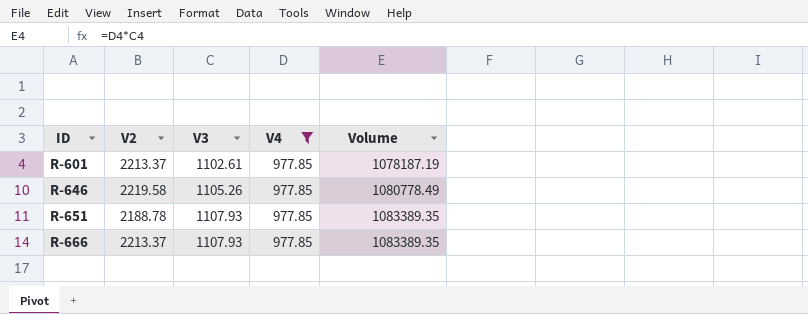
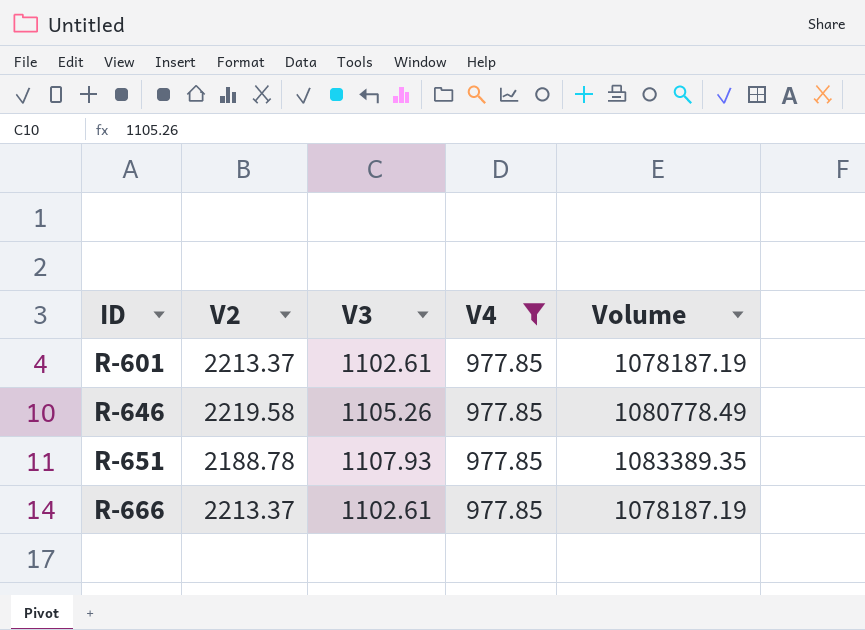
R-666 | V3: 1107.93 -> 1102.61
R-666 | Volume: 1083389.35 -> 1078187.19

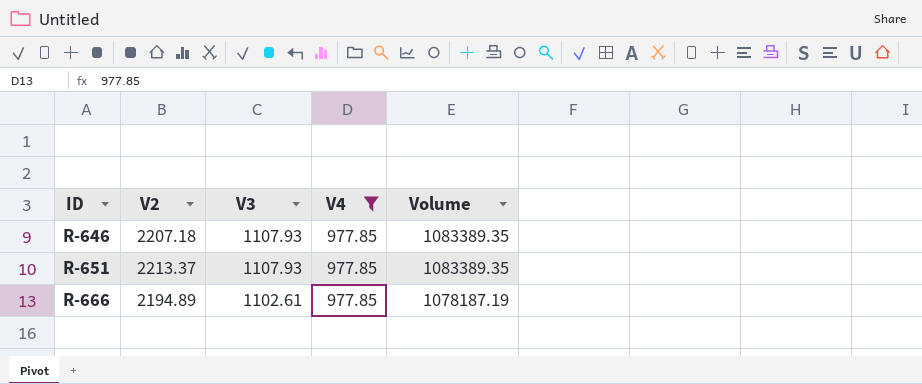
row R-601: 2213.37 | 1102.61 | 977.85 | 1078187.19 -> none
R-646 | V2: 2219.58 -> 2207.18
R-646 | V3: 1105.26 -> 1107.93
R-646 | Volume: 1080778.49 -> 1083389.35
R-651 | V2: 2188.78 -> 2213.37
R-666 | V2: 2213.37 -> 2194.89

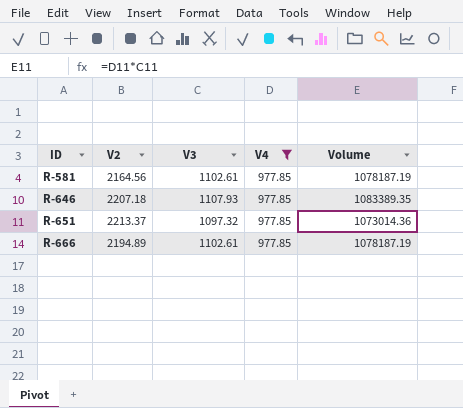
row R-581: none -> 2164.56 | 1102.61 | 977.85 | 1078187.19
R-651 | V3: 1107.93 -> 1097.32
R-651 | Volume: 1083389.35 -> 1073014.36

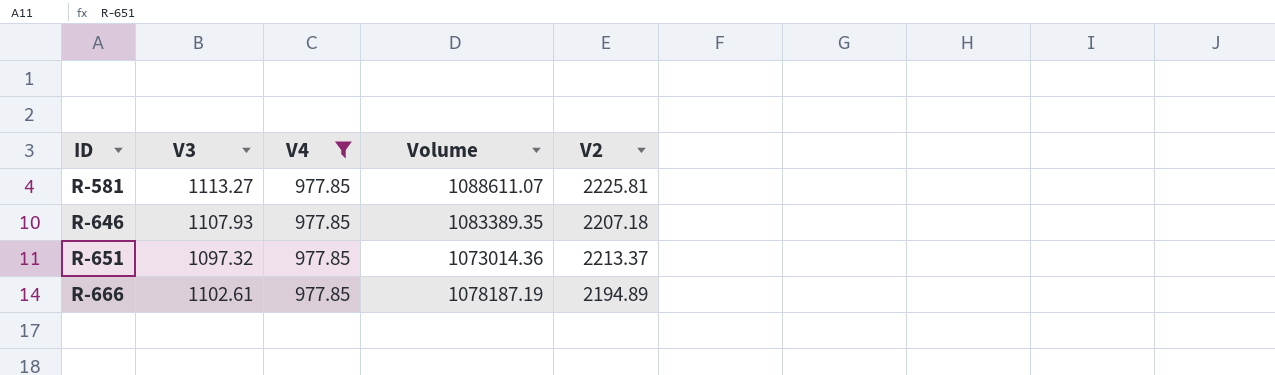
column V2 | position: 2 -> 5
R-581 | V3: 1102.61 -> 1113.27
R-581 | Volume: 1078187.19 -> 1088611.07
R-581 | V2: 2164.56 -> 2225.81

